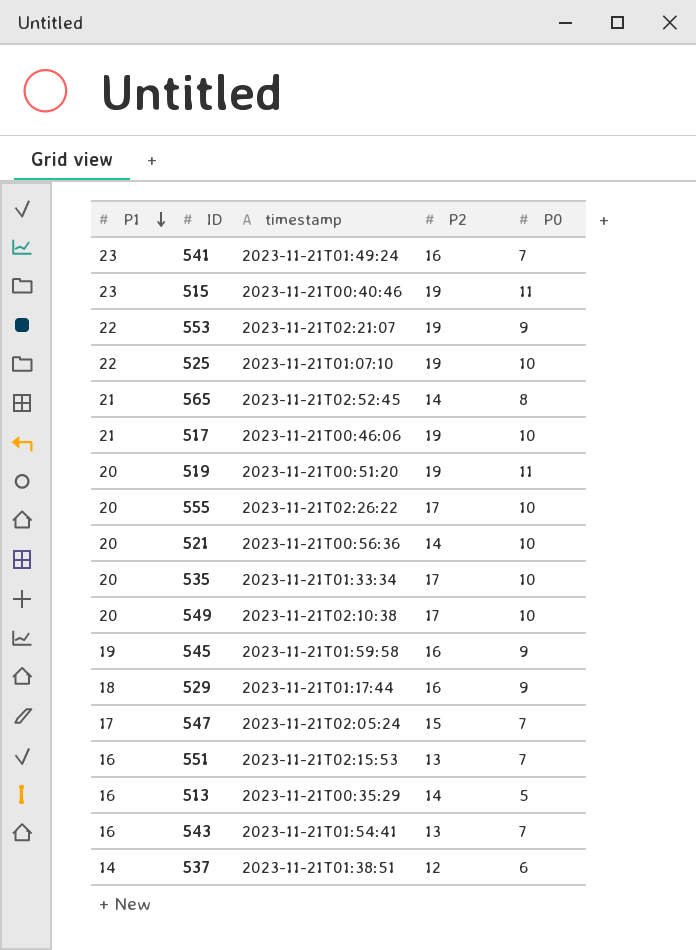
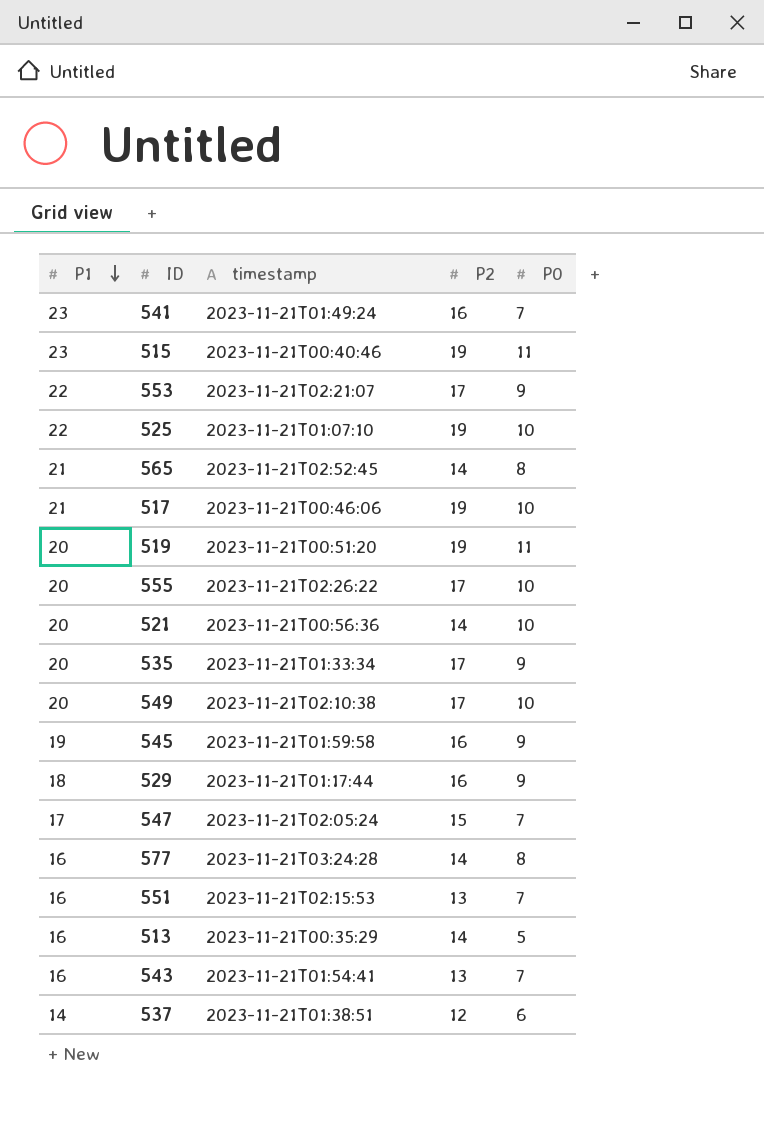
553 | P2: 19 -> 17
535 | P0: 10 -> 9
row 577: none -> 16 | 2023-11-21T03:24:28 | 14 | 8

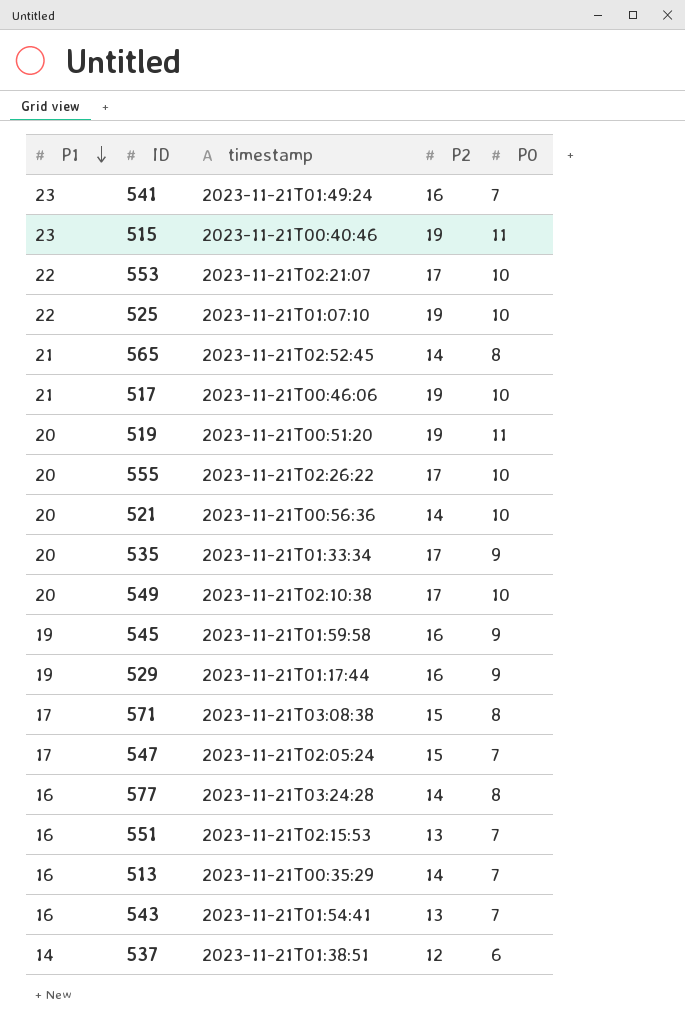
553 | P0: 9 -> 10
529 | P1: 18 -> 19
row 571: none -> 17 | 2023-11-21T03:08:38 | 15 | 8
513 | P0: 5 -> 7

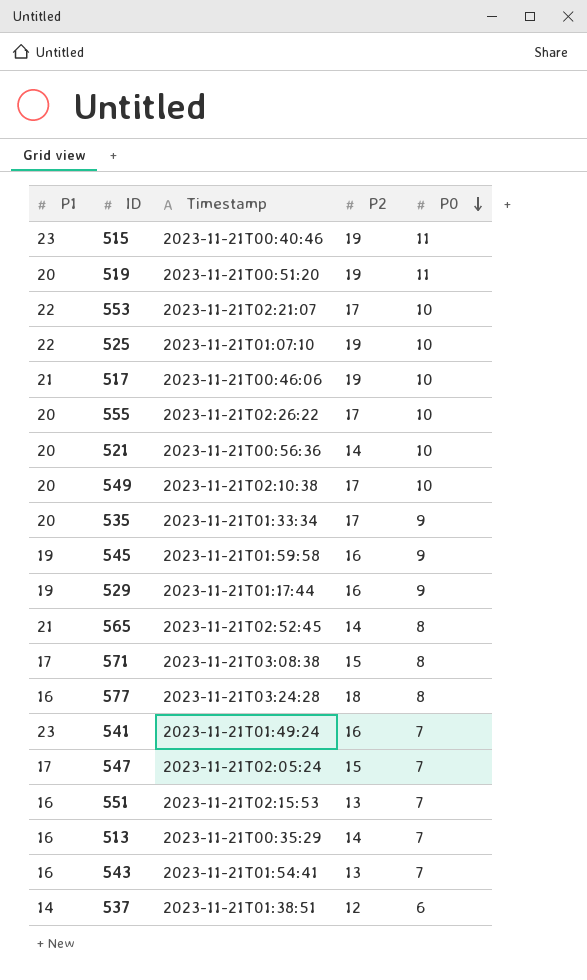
row order: P1 descending -> P0 descending
column name: timestamp -> Timestamp
577 | P2: 14 -> 18

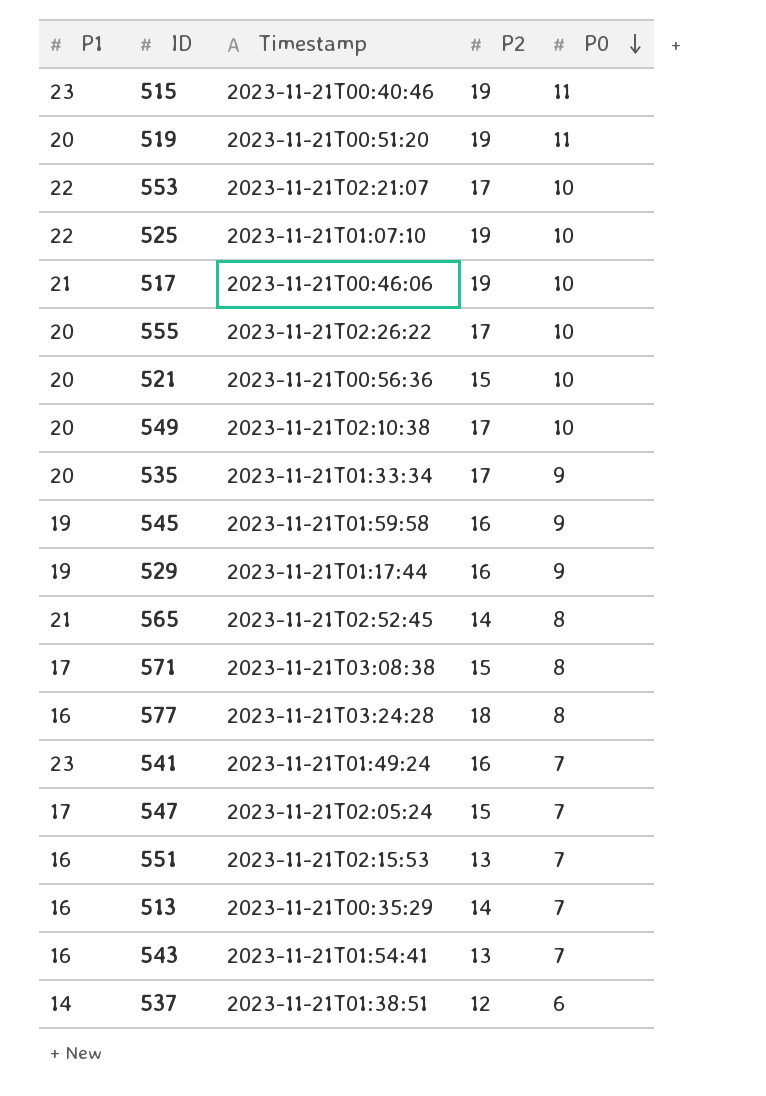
521 | P2: 14 -> 15

